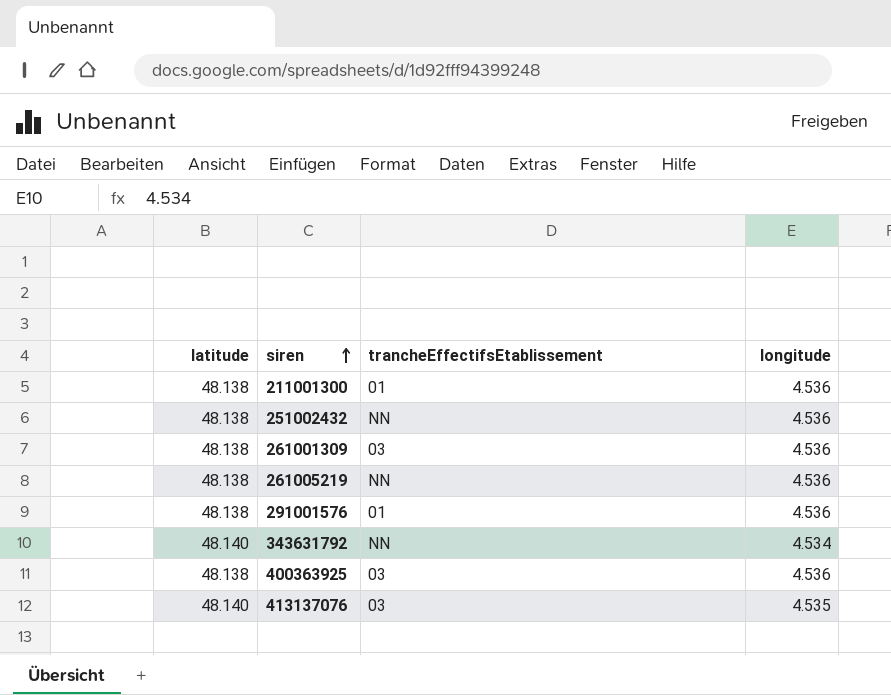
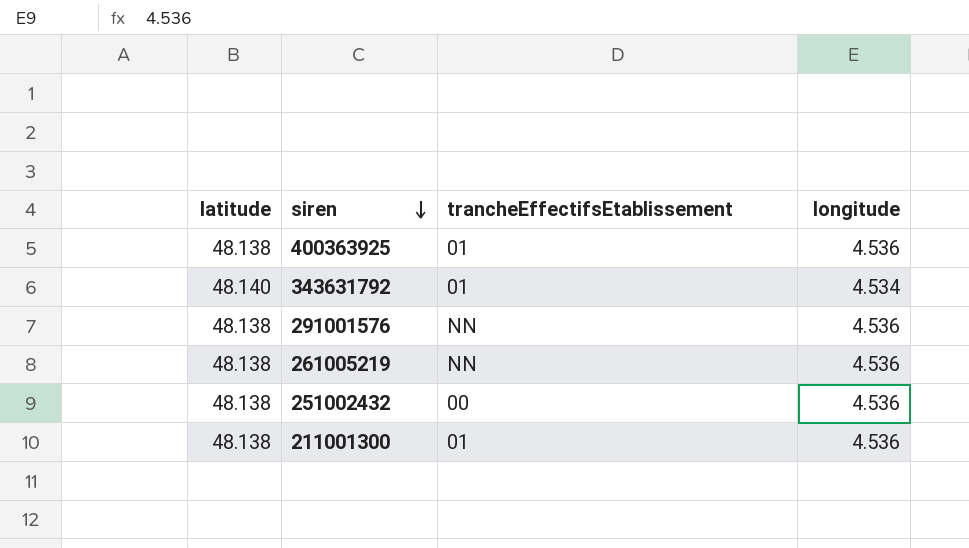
row order: siren ascending -> siren descending
row 261001309: 48.138 | 03 | 4.536 -> none
row 413137076: 48.140 | 03 | 4.535 -> none
400363925 | trancheEffectifsEtablissement: 03 -> 01
343631792 | trancheEffectifsEtablissement: NN -> 01
291001576 | trancheEffectifsEtablissement: 01 -> NN
251002432 | trancheEffectifsEtablissement: NN -> 00

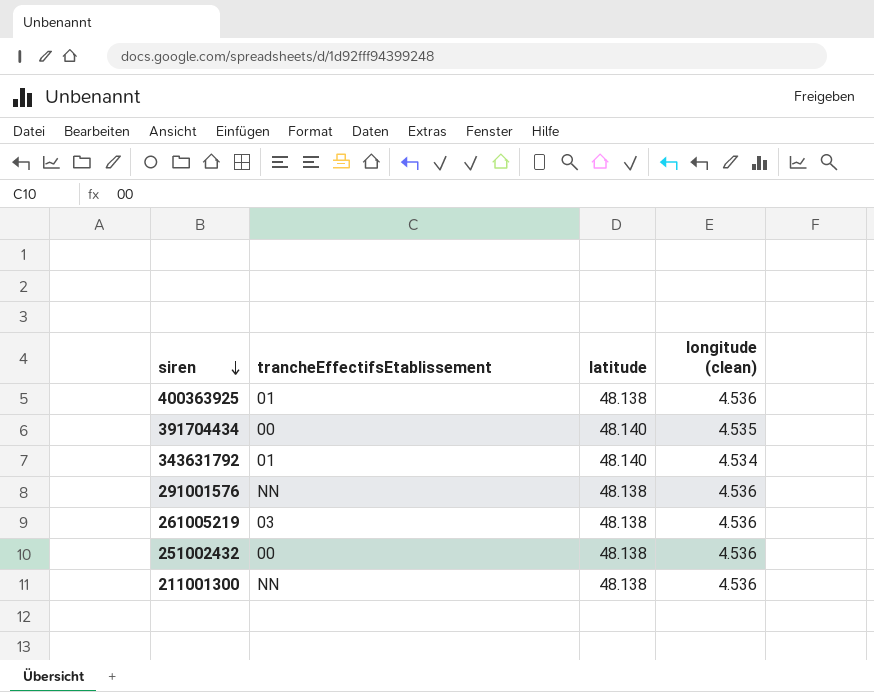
column latitude | position: 1 -> 3
column name: longitude -> longitude (clean)
row 391704434: none -> 00 | 48.140 | 4.535
261005219 | trancheEffectifsEtablissement: NN -> 03
211001300 | trancheEffectifsEtablissement: 01 -> NN

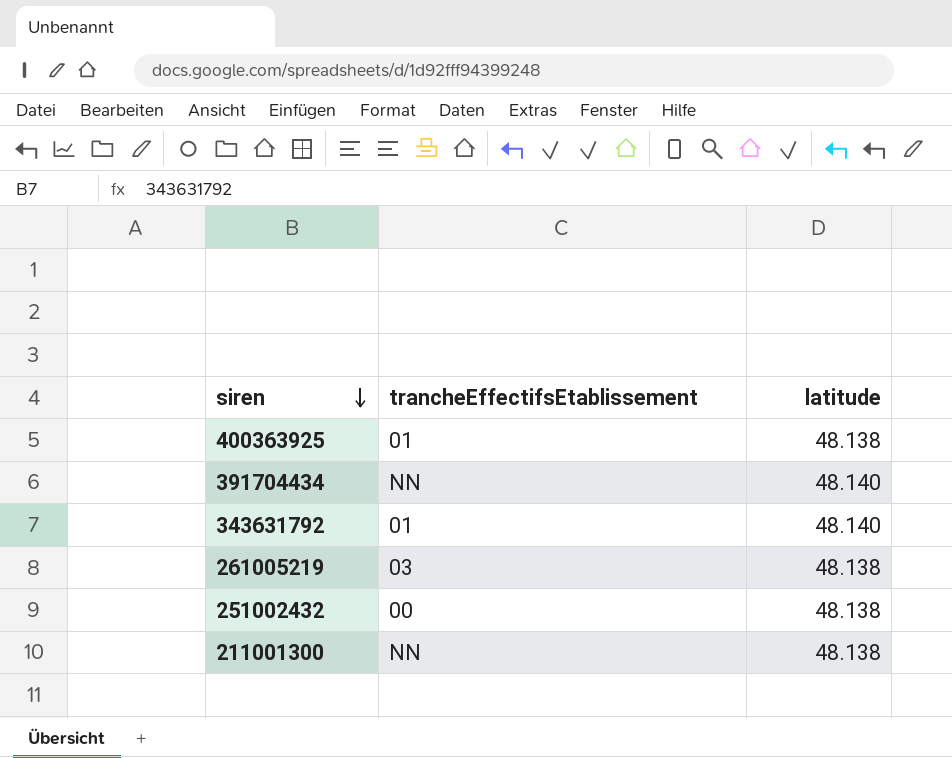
column longitude (clean) | position: 4 -> none
row 291001576: NN | 48.138 | 4.536 -> none
391704434 | trancheEffectifsEtablissement: 00 -> NN

